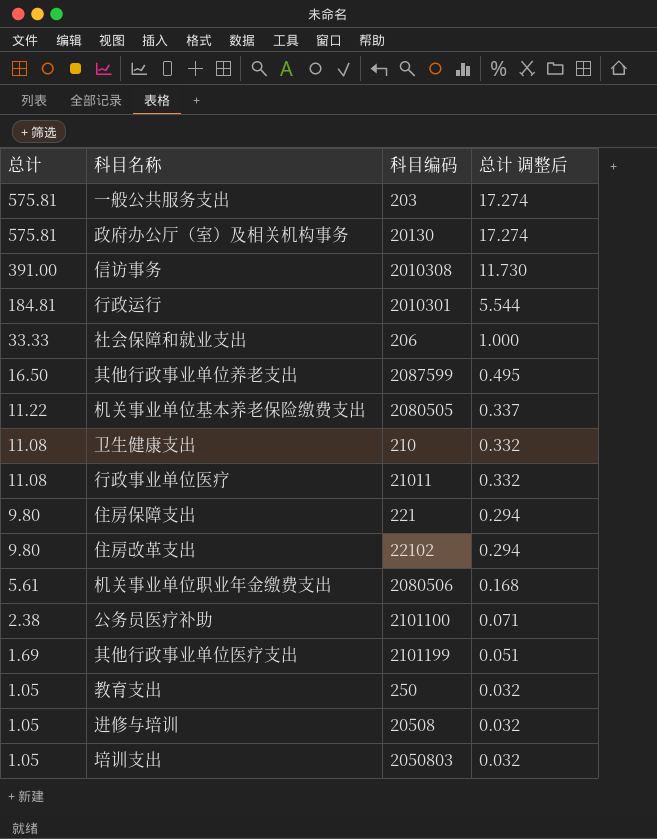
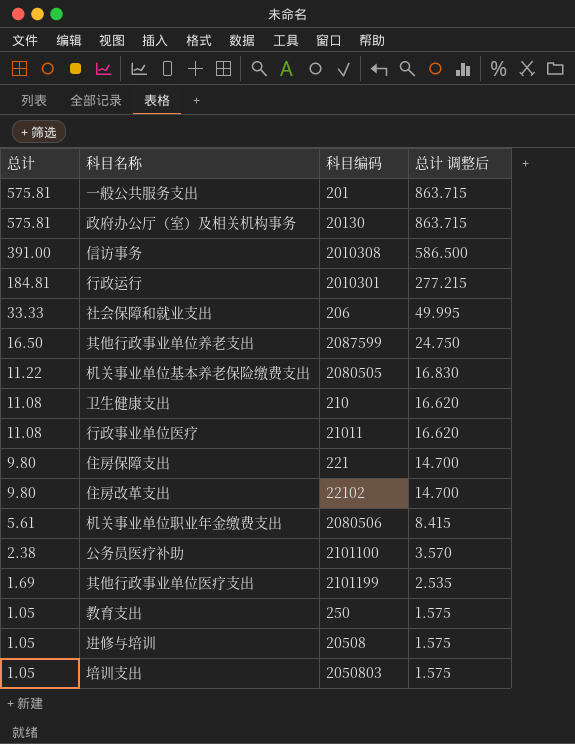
column 总计 调整后 | formula: [总计] * 0.03 -> [总计] * 1.5
一般公共服务支出 | 科目编码: 203 -> 201

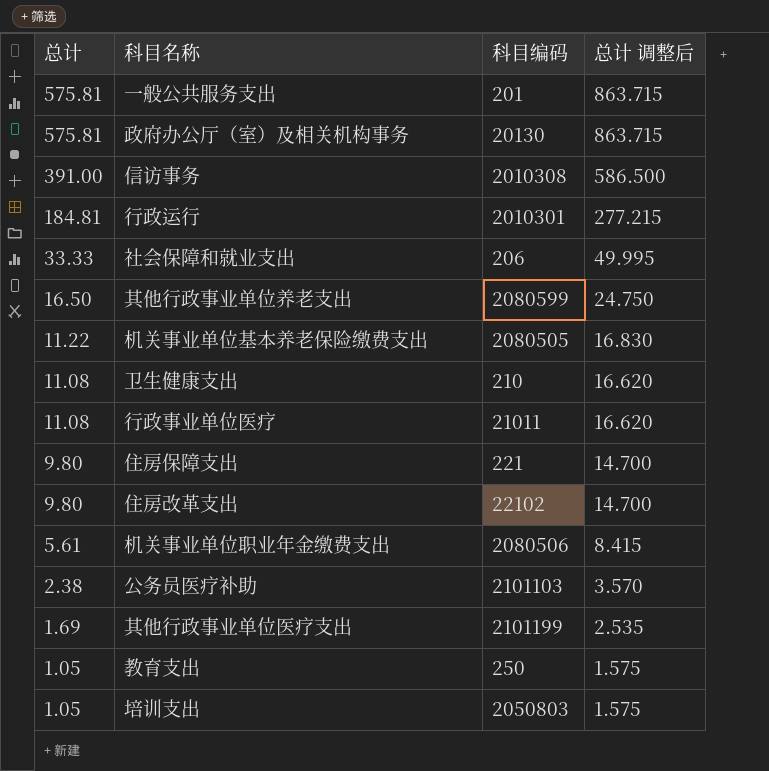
row 进修与培训: 1.05 | 20508 | 1.575 -> none
其他行政事业单位养老支出 | 科目编码: 2087599 -> 2080599
公务员医疗补助 | 科目编码: 2101100 -> 2101103

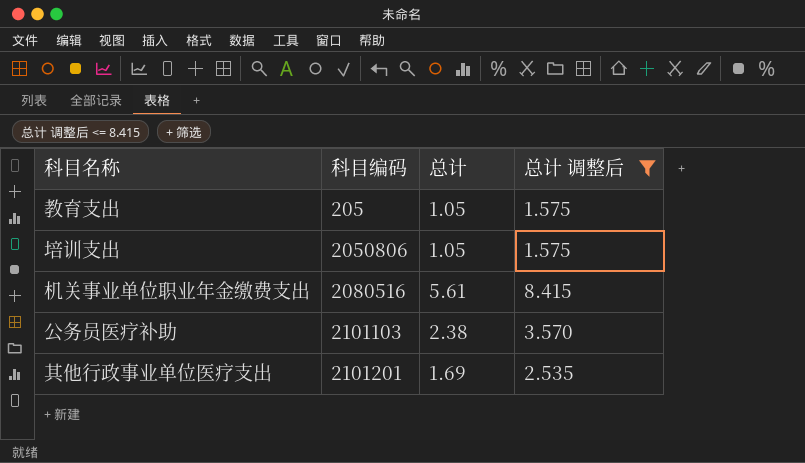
filter: none -> 总计 调整后 <= 8.415
row order: 总计 descending -> 科目编码 ascending
column 总计 | position: 1 -> 3
教育支出 | 科目编码: 250 -> 205
培训支出 | 科目编码: 2050803 -> 2050806
机关事业单位职业年金缴费支出 | 科目编码: 2080506 -> 2080516
其他行政事业单位医疗支出 | 科目编码: 2101199 -> 2101201

